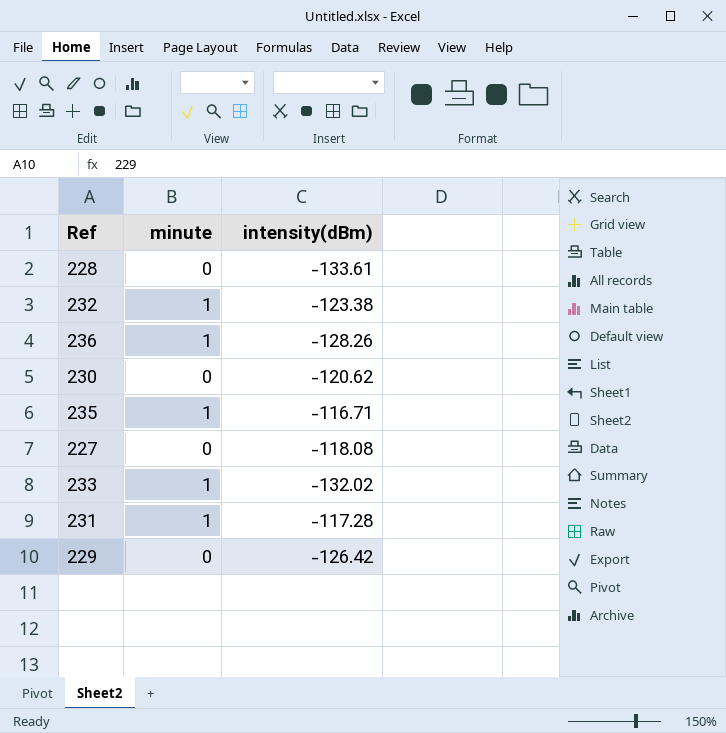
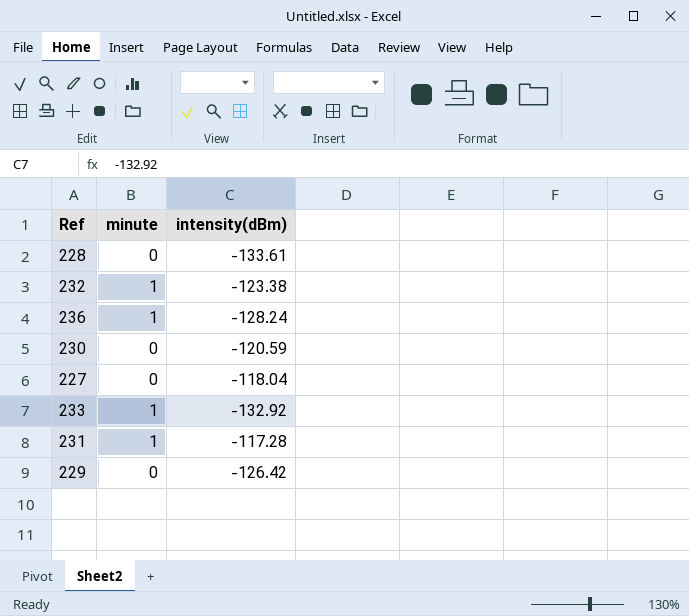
row 235: 1 | -116.71 -> none
236 | intensity(dBm): -128.26 -> -128.24
230 | intensity(dBm): -120.62 -> -120.59
227 | intensity(dBm): -118.08 -> -118.04
233 | intensity(dBm): -132.02 -> -132.92

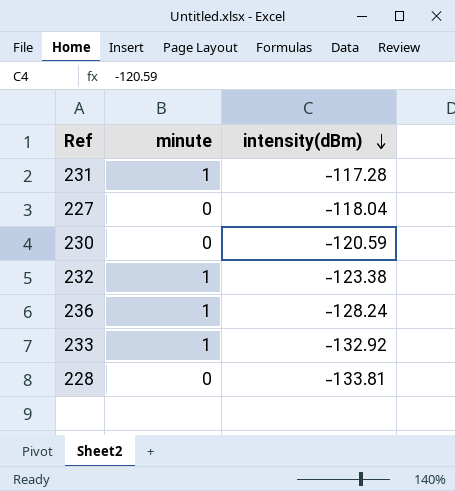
row order: none -> intensity(dBm) descending
row 229: 0 | -126.42 -> none
228 | intensity(dBm): -133.61 -> -133.81

